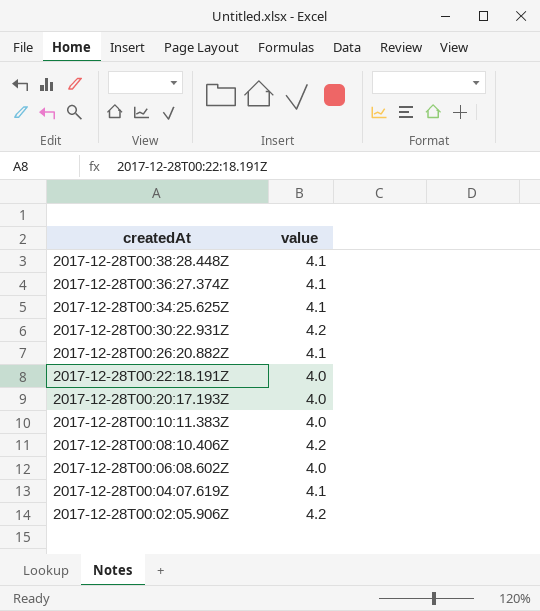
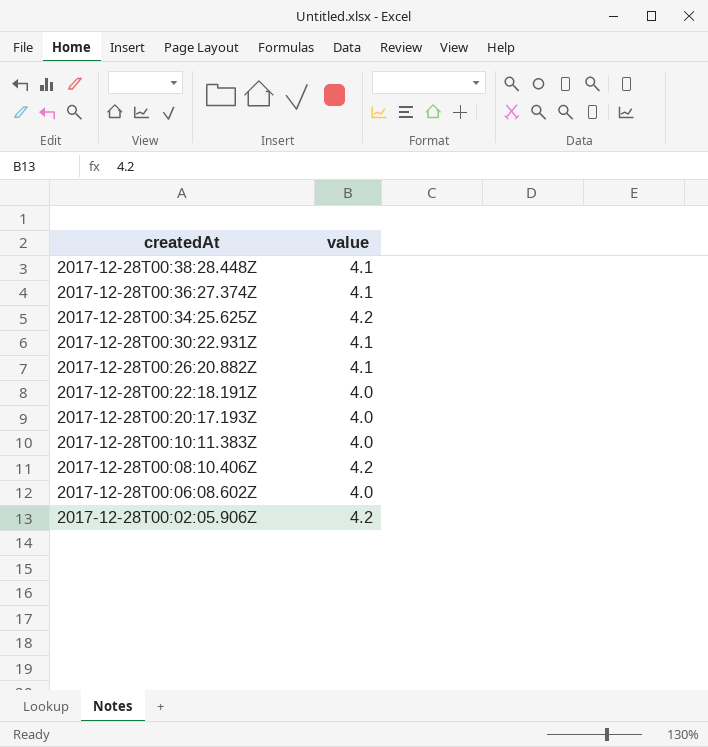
row 2017-12-28T00:04:07.619Z: 4.1 -> none
2017-12-28T00:34:25.625Z | value: 4.1 -> 4.2
2017-12-28T00:30:22.931Z | value: 4.2 -> 4.1

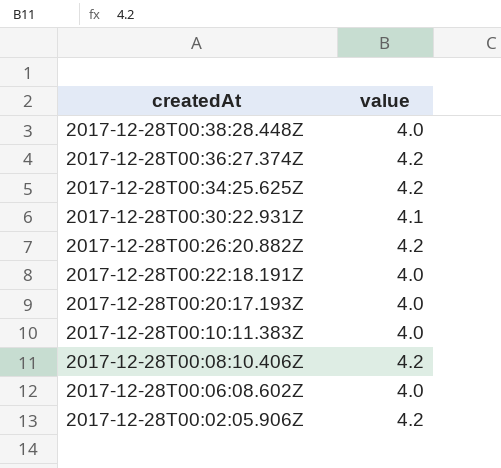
2017-12-28T00:38:28.448Z | value: 4.1 -> 4.0
2017-12-28T00:36:27.374Z | value: 4.1 -> 4.2
2017-12-28T00:26:20.882Z | value: 4.1 -> 4.2

